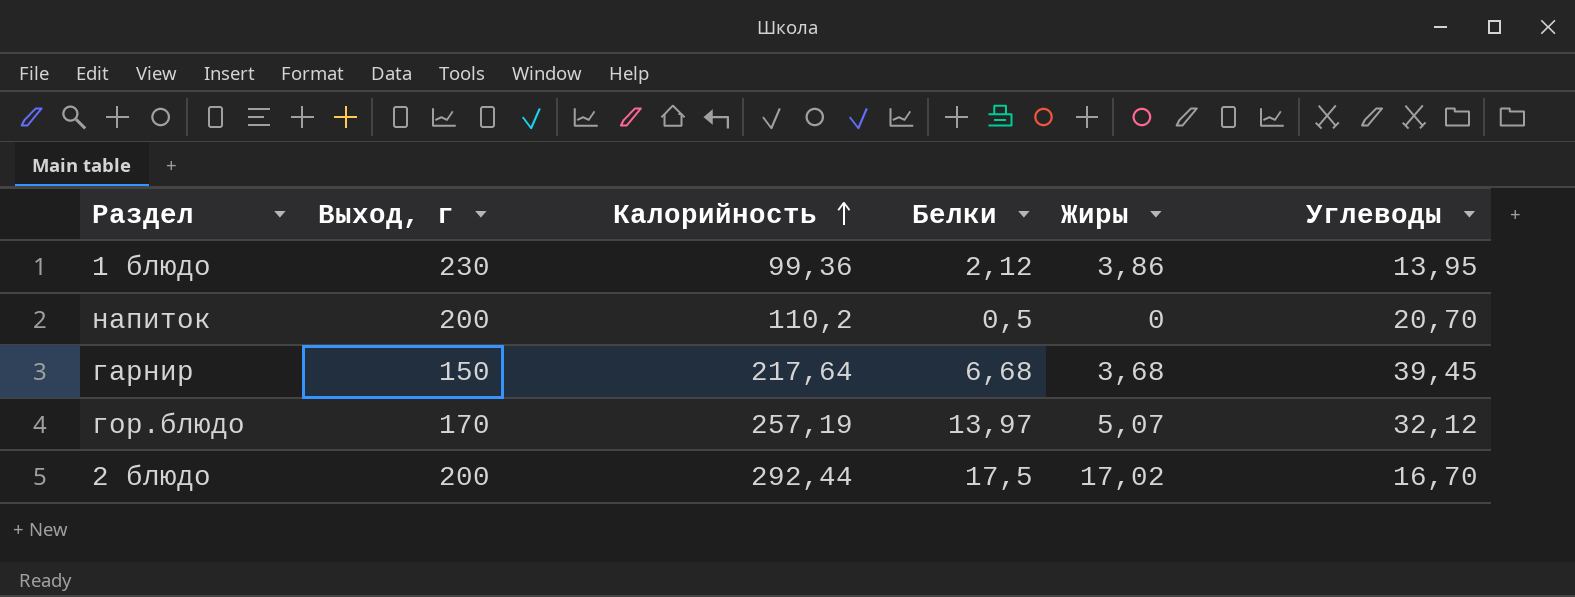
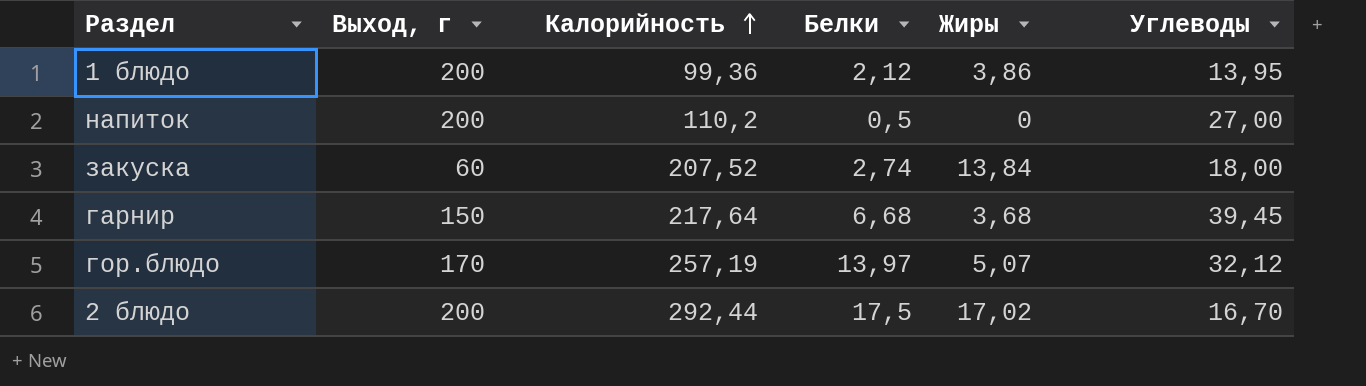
1 блюдо | Выход, г: 230 -> 200
напиток | Углеводы: 20,70 -> 27,00
row закуска: none -> 60 | 207,52 | 2,74 | 13,84 | 18,00

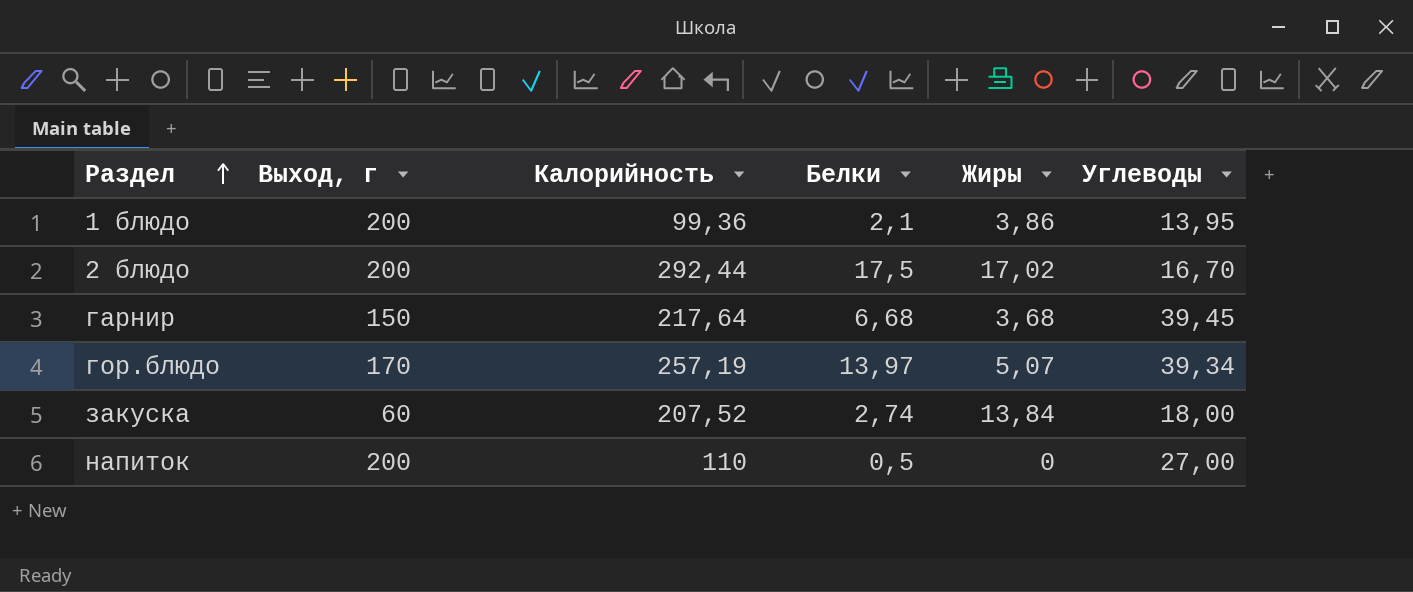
row order: Калорийность ascending -> Раздел ascending
1 блюдо | Белки: 2,12 -> 2,1
гор.блюдо | Углеводы: 32,12 -> 39,34
напиток | Калорийность: 110,2 -> 110

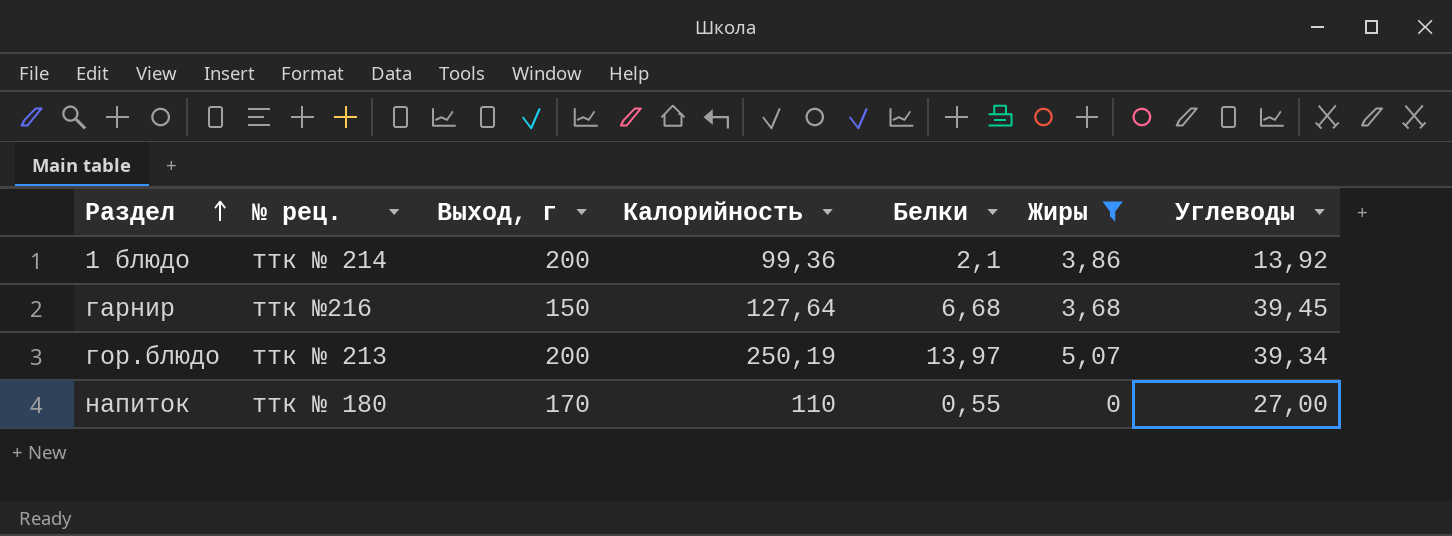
filter: none -> Жиры <= 5,07
column № рец. | position: none -> 2
1 блюдо | Углеводы: 13,95 -> 13,92
гарнир | Калорийность: 217,64 -> 127,64
гор.блюдо | Выход, г: 170 -> 200
гор.блюдо | Калорийность: 257,19 -> 250,19
напиток | Выход, г: 200 -> 170
напиток | Белки: 0,5 -> 0,55

